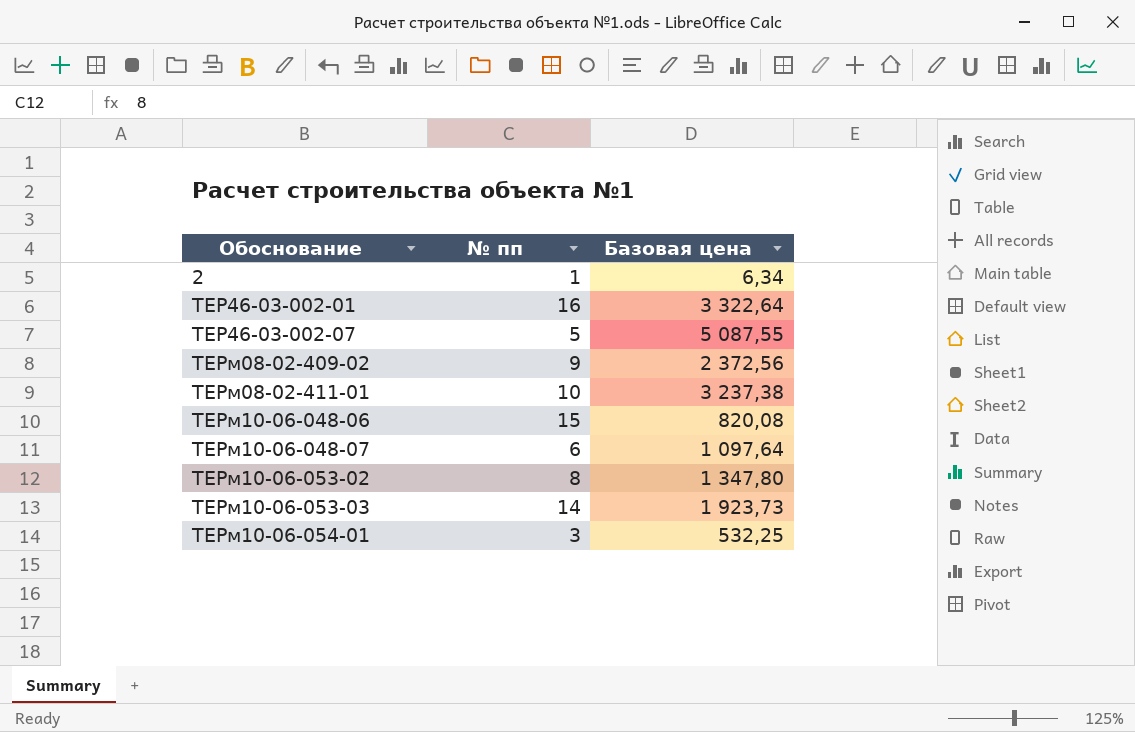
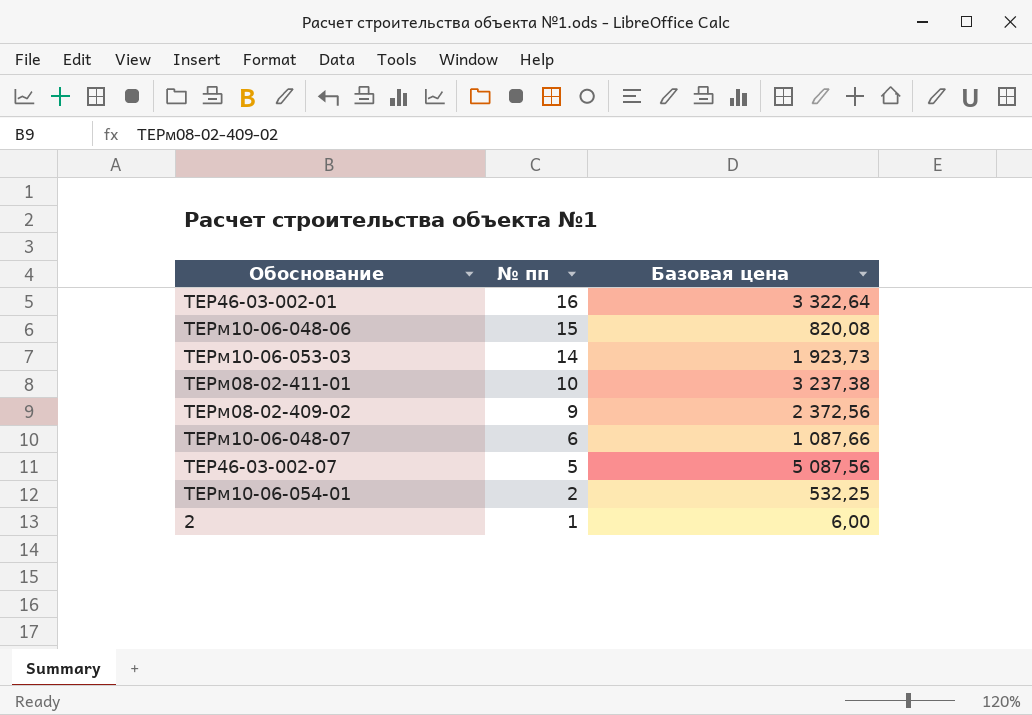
row order: Обоснование ascending -> № пп descending
row ТЕРм10-06-053-02: 8 | 1 347,80 -> none
ТЕРм10-06-048-07 | Базовая цена: 1 097,64 -> 1 087,66
ТЕР46-03-002-07 | Базовая цена: 5 087,55 -> 5 087,56
ТЕРм10-06-054-01 | № пп: 3 -> 2
2 | Базовая цена: 6,34 -> 6,00

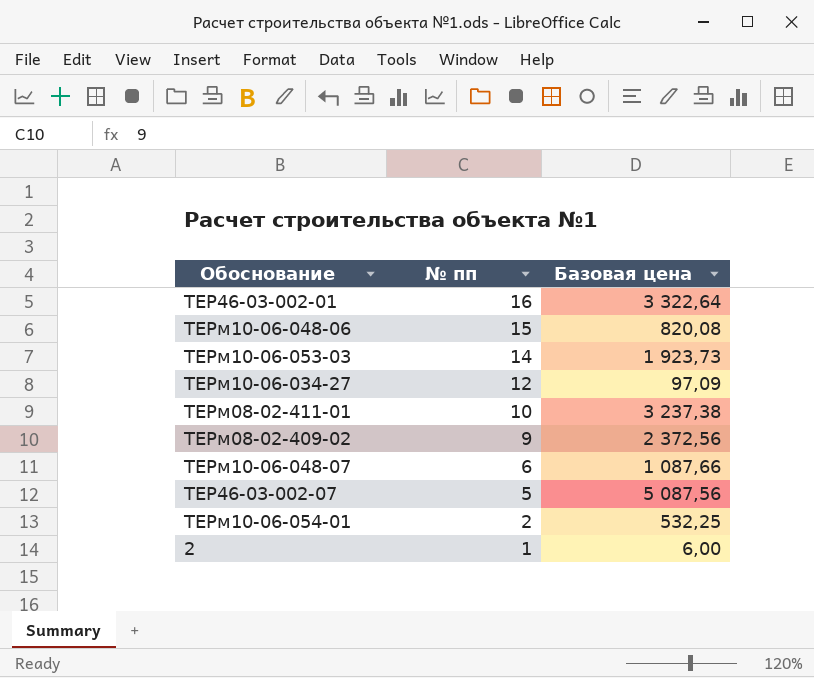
row ТЕРм10-06-034-27: none -> 12 | 97,09

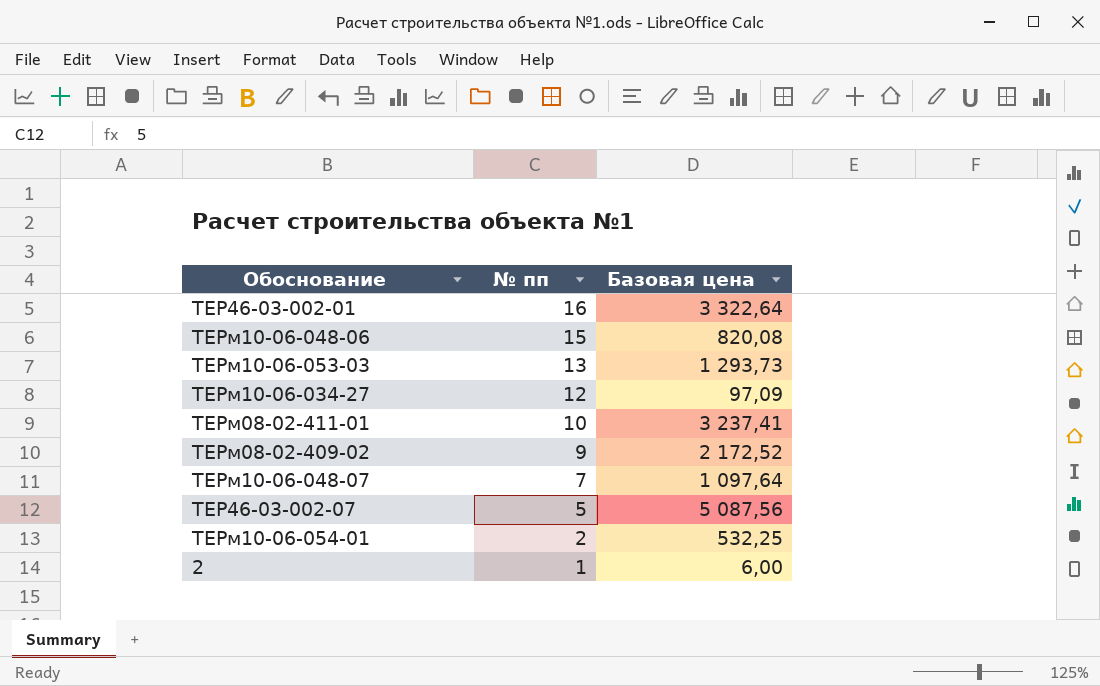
ТЕРм10-06-053-03 | № пп: 14 -> 13
ТЕРм10-06-053-03 | Базовая цена: 1 923,73 -> 1 293,73
ТЕРм08-02-411-01 | Базовая цена: 3 237,38 -> 3 237,41
ТЕРм08-02-409-02 | Базовая цена: 2 372,56 -> 2 172,52
ТЕРм10-06-048-07 | № пп: 6 -> 7
ТЕРм10-06-048-07 | Базовая цена: 1 087,66 -> 1 097,64

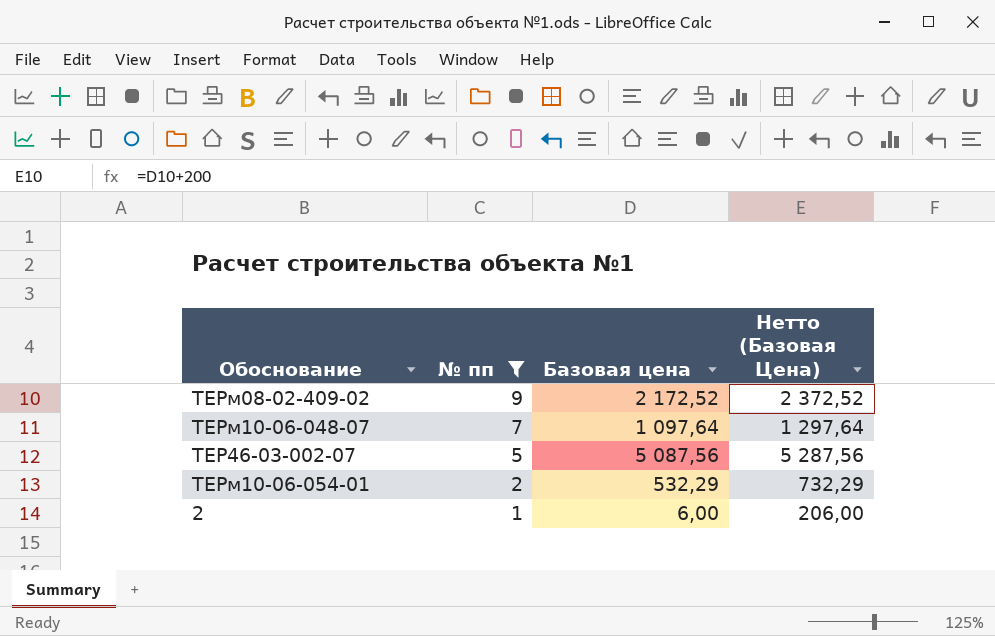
filter: none -> № пп <= 9
column Нетто (Базовая Цена) | formula: none -> [Базовая цена] + 200
ТЕРм10-06-054-01 | Базовая цена: 532,25 -> 532,29

